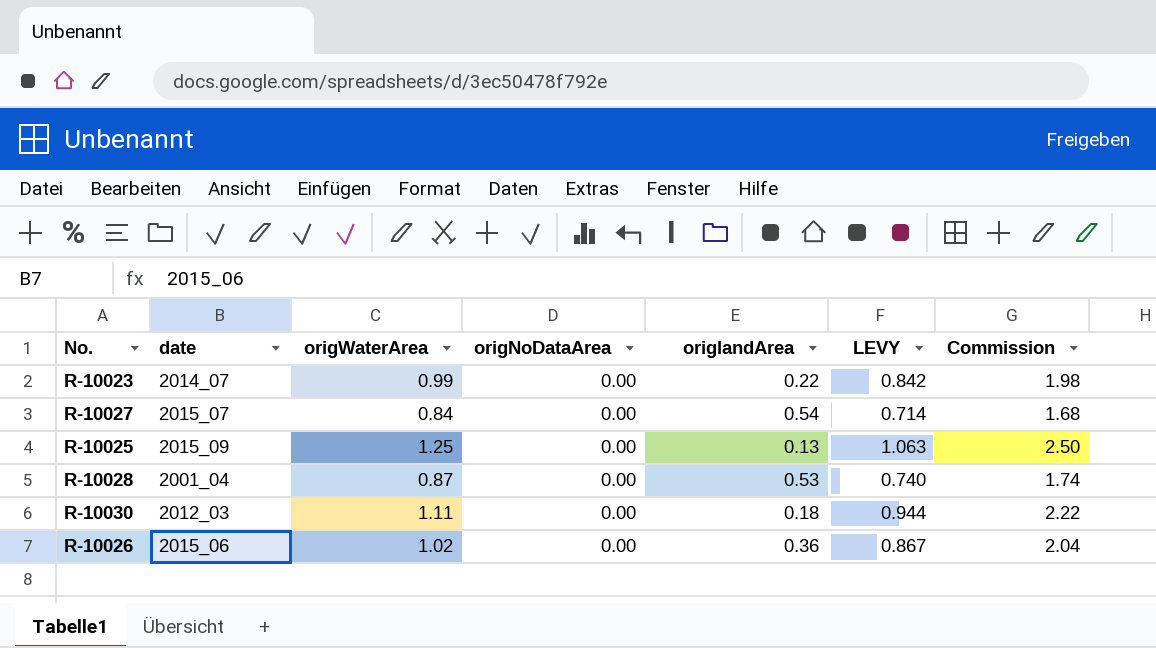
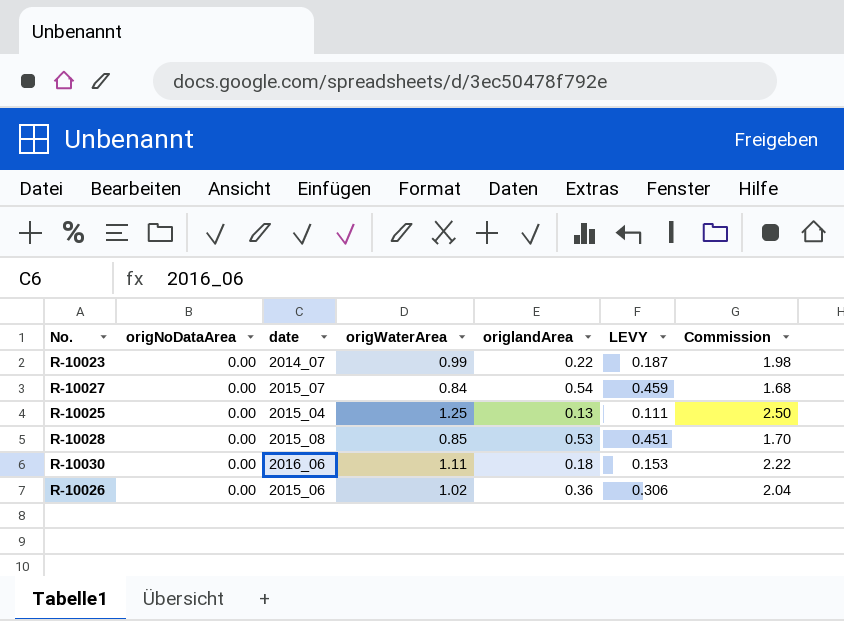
column origNoDataArea | position: 4 -> 2
column LEVY | formula: [origWaterArea] * 0.85 -> [origlandArea] * 0.85
R-10025 | date: 2015_09 -> 2015_04
R-10028 | date: 2001_04 -> 2015_08
R-10028 | origWaterArea: 0.87 -> 0.85
R-10028 | Commission: 1.74 -> 1.70
R-10030 | date: 2012_03 -> 2016_06

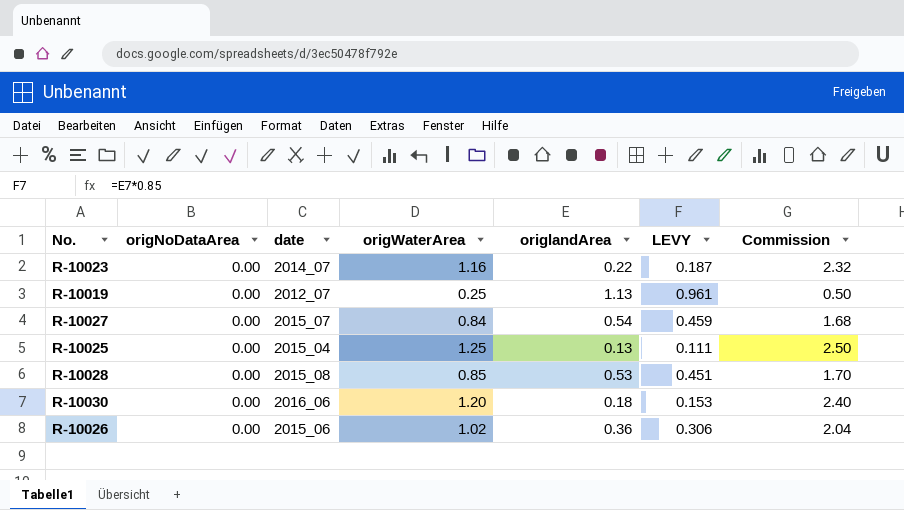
R-10023 | origWaterArea: 0.99 -> 1.16
R-10023 | Commission: 1.98 -> 2.32
row R-10019: none -> 0.00 | 2012_07 | 0.25 | 1.13 | 0.961 | 0.50
R-10030 | origWaterArea: 1.11 -> 1.20
R-10030 | Commission: 2.22 -> 2.40

